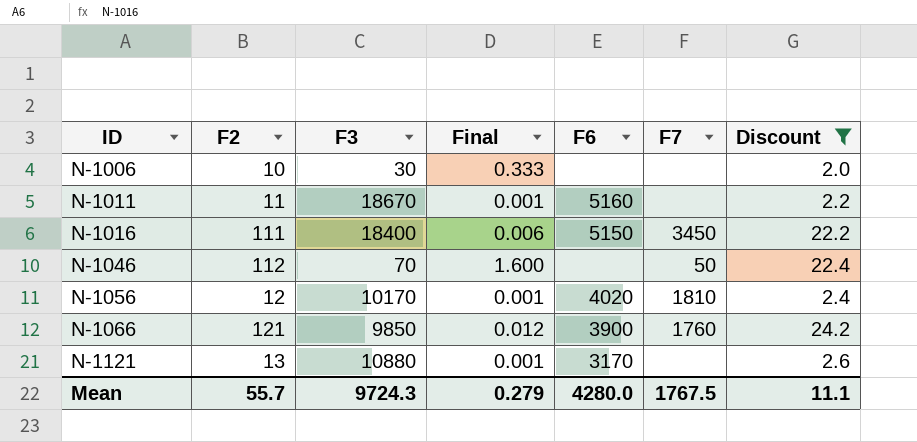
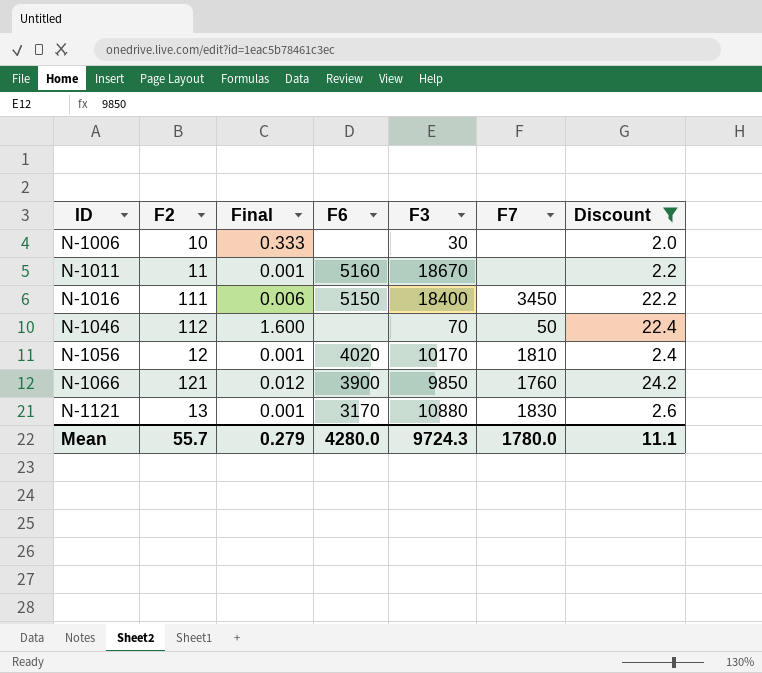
column F3 | position: 3 -> 5
N-1121 | F7: none -> 1830
Mean | F7: 1767.5 -> 1780.0

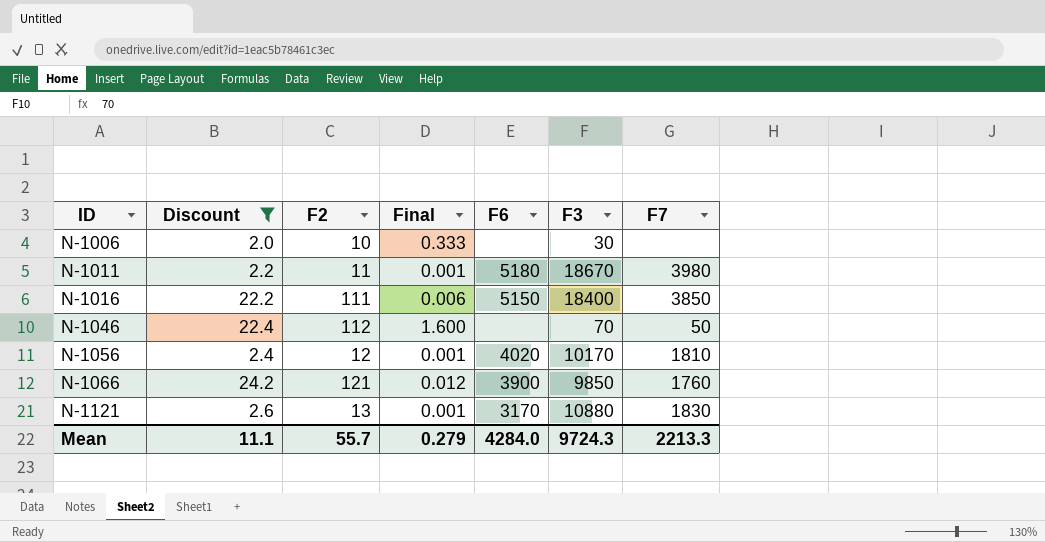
column Discount | position: 7 -> 2
N-1011 | F6: 5160 -> 5180
N-1011 | F7: none -> 3980
N-1016 | F7: 3450 -> 3850
Mean | F6: 4280.0 -> 4284.0
Mean | F7: 1780.0 -> 2213.3

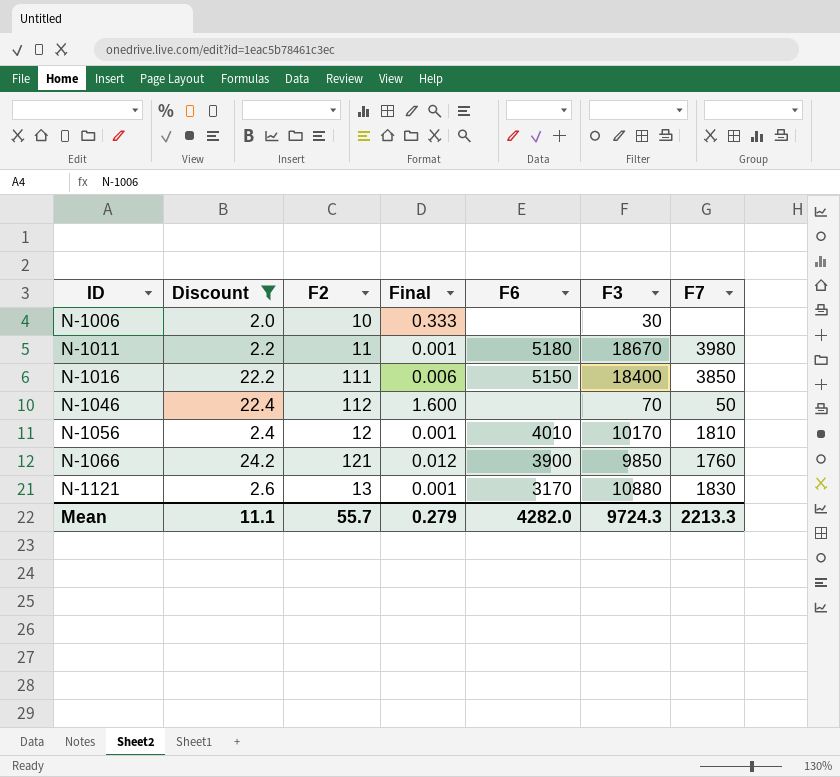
N-1056 | F6: 4020 -> 4010
Mean | F6: 4284.0 -> 4282.0

